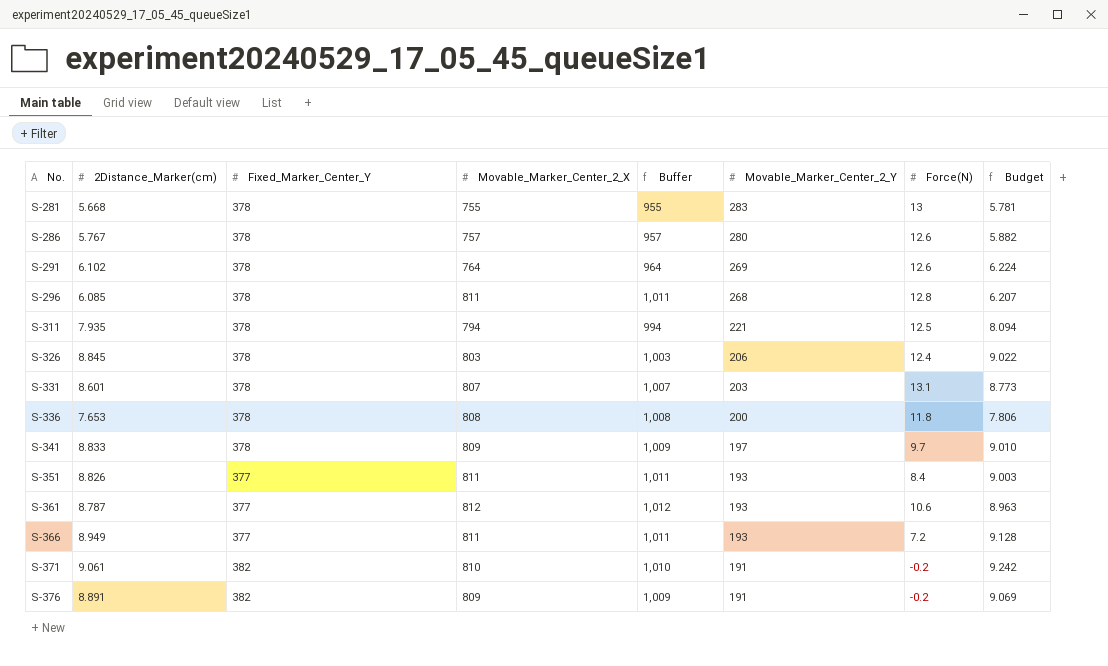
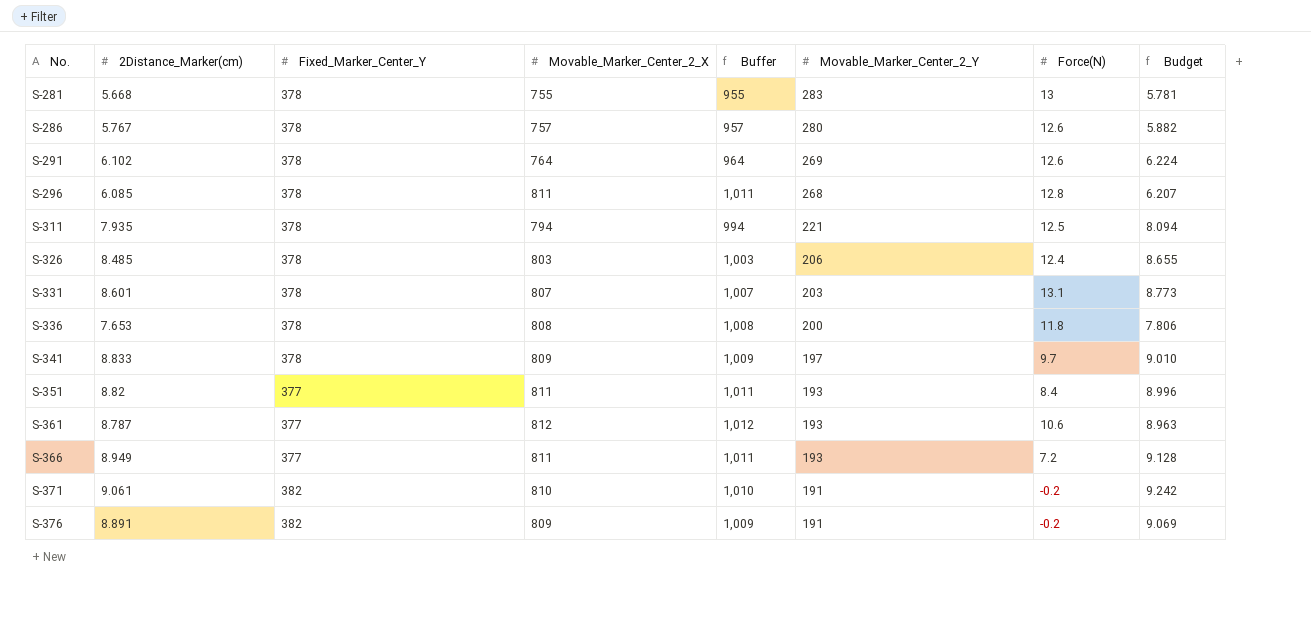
S-326 | 2Distance_Marker(cm): 8.845 -> 8.485
S-326 | Budget: 9.022 -> 8.655
S-351 | 2Distance_Marker(cm): 8.826 -> 8.82
S-351 | Budget: 9.003 -> 8.996

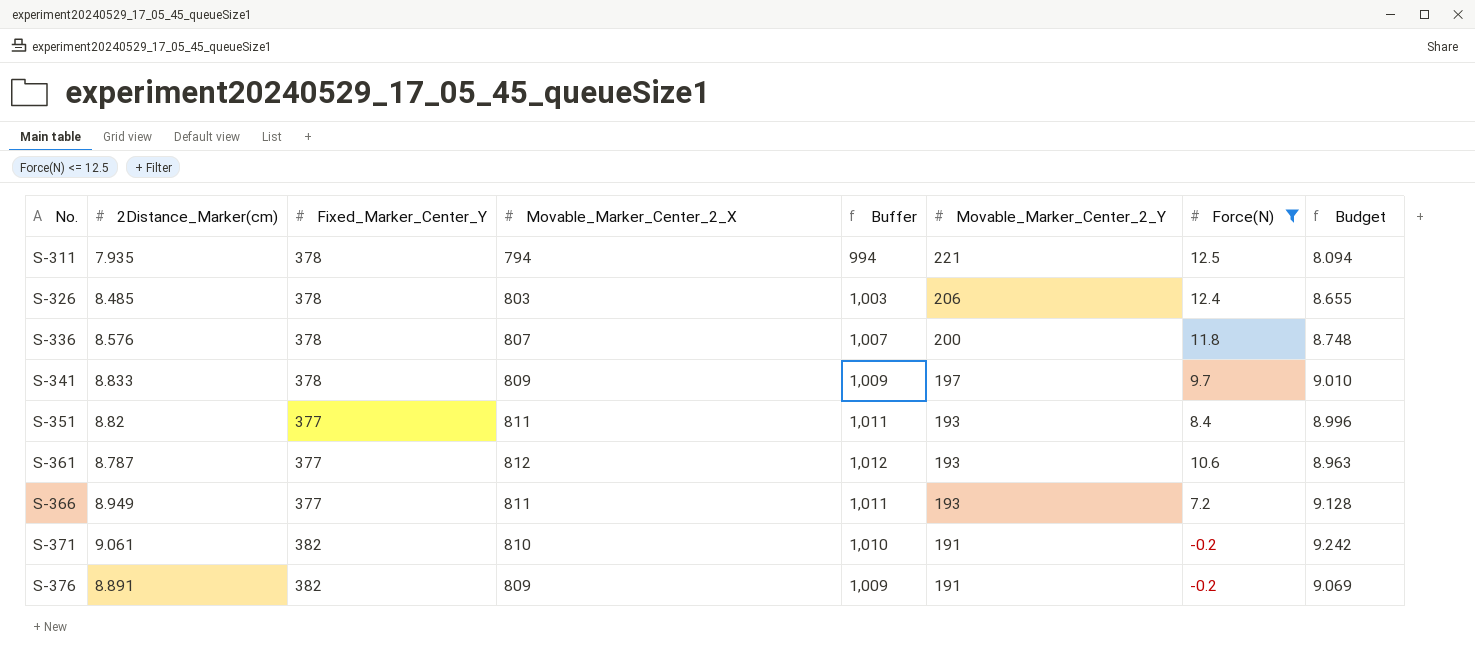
filter: none -> Force(N) <= 12.5
S-336 | 2Distance_Marker(cm): 7.653 -> 8.576
S-336 | Movable_Marker_Center_2_X: 808 -> 807
S-336 | Buffer: 1,008 -> 1,007
S-336 | Budget: 7.806 -> 8.748

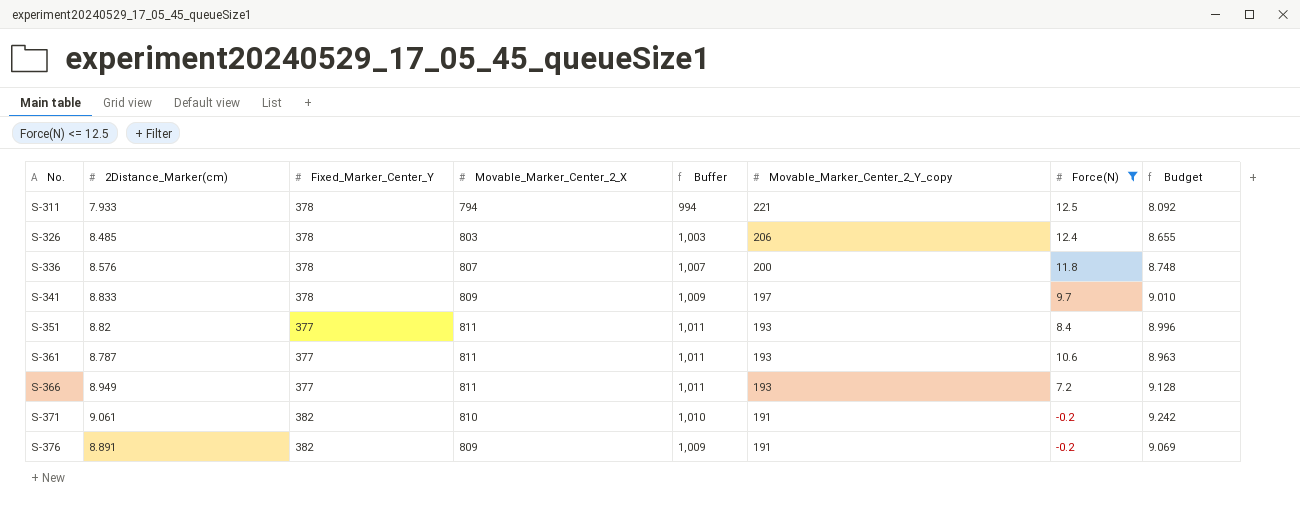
column name: Movable_Marker_Center_2_Y -> Movable_Marker_Center_2_Y_copy
S-311 | 2Distance_Marker(cm): 7.935 -> 7.933
S-311 | Budget: 8.094 -> 8.092
S-361 | Movable_Marker_Center_2_X: 812 -> 811
S-361 | Buffer: 1,012 -> 1,011

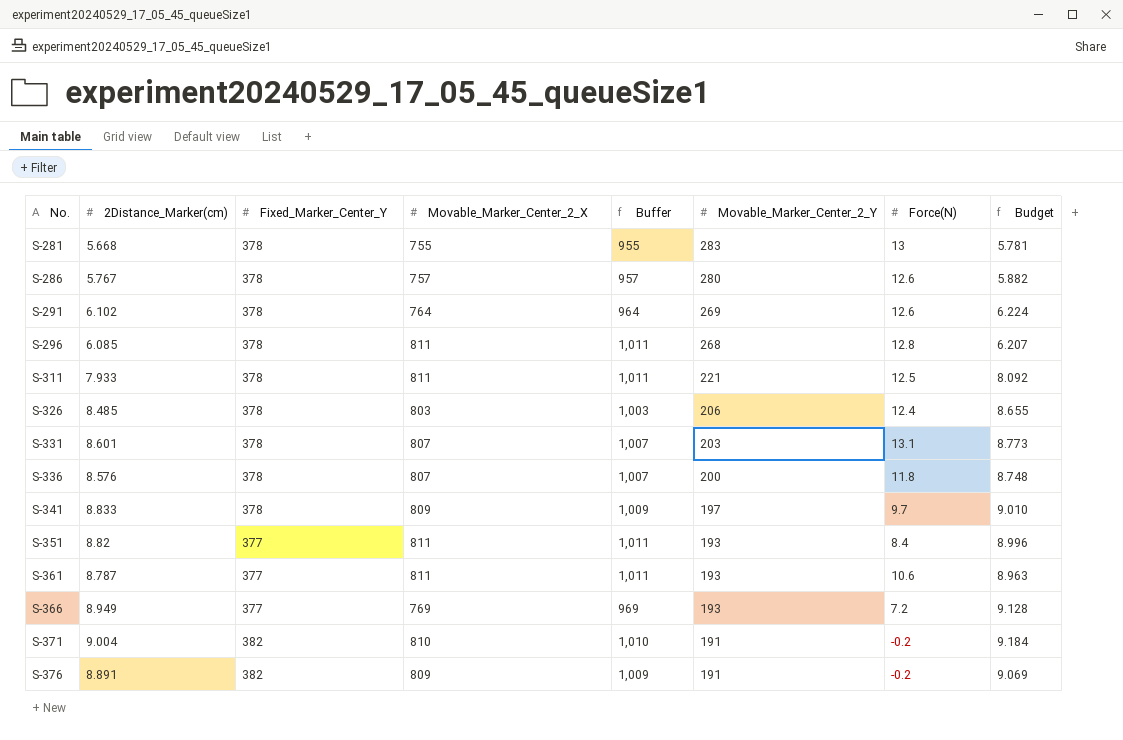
filter: Force(N) <= 12.5 -> none
column name: Movable_Marker_Center_2_Y_copy -> Movable_Marker_Center_2_Y
S-311 | Movable_Marker_Center_2_X: 794 -> 811
S-311 | Buffer: 994 -> 1,011
S-366 | Movable_Marker_Center_2_X: 811 -> 769
S-366 | Buffer: 1,011 -> 969
S-371 | 2Distance_Marker(cm): 9.061 -> 9.004
S-371 | Budget: 9.242 -> 9.184

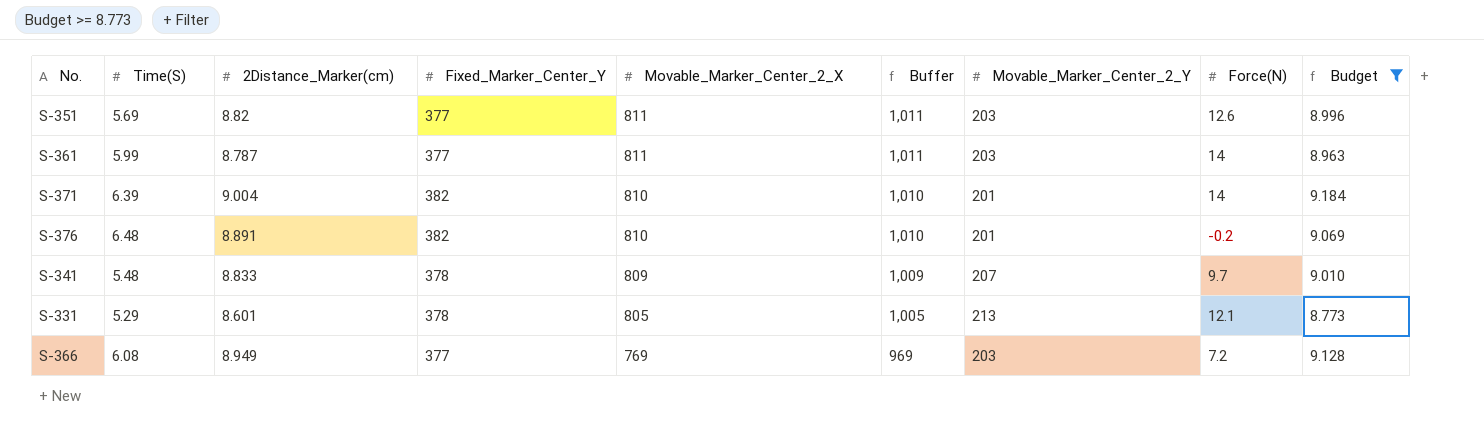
filter: none -> Budget >= 8.773
row order: No. ascending -> Movable_Marker_Center_2_X descending
column Time(S) | position: none -> 2
S-351 | Movable_Marker_Center_2_Y: 193 -> 203
S-351 | Force(N): 8.4 -> 12.6
S-361 | Movable_Marker_Center_2_Y: 193 -> 203
S-361 | Force(N): 10.6 -> 14
S-371 | Movable_Marker_Center_2_Y: 191 -> 201
S-371 | Force(N): -0.2 -> 14
S-376 | Movable_Marker_Center_2_X: 809 -> 810
S-376 | Buffer: 1,009 -> 1,010
S-376 | Movable_Marker_Center_2_Y: 191 -> 201
S-341 | Movable_Marker_Center_2_Y: 197 -> 207
S-331 | Movable_Marker_Center_2_X: 807 -> 805
S-331 | Buffer: 1,007 -> 1,005
S-331 | Movable_Marker_Center_2_Y: 203 -> 213
S-331 | Force(N): 13.1 -> 12.1
S-366 | Movable_Marker_Center_2_Y: 193 -> 203

